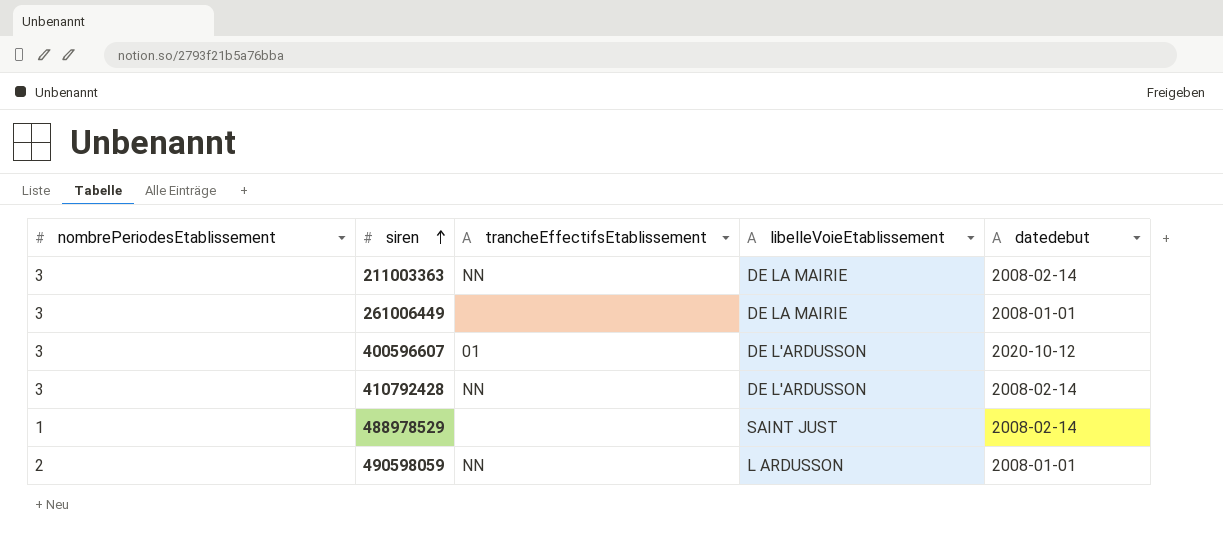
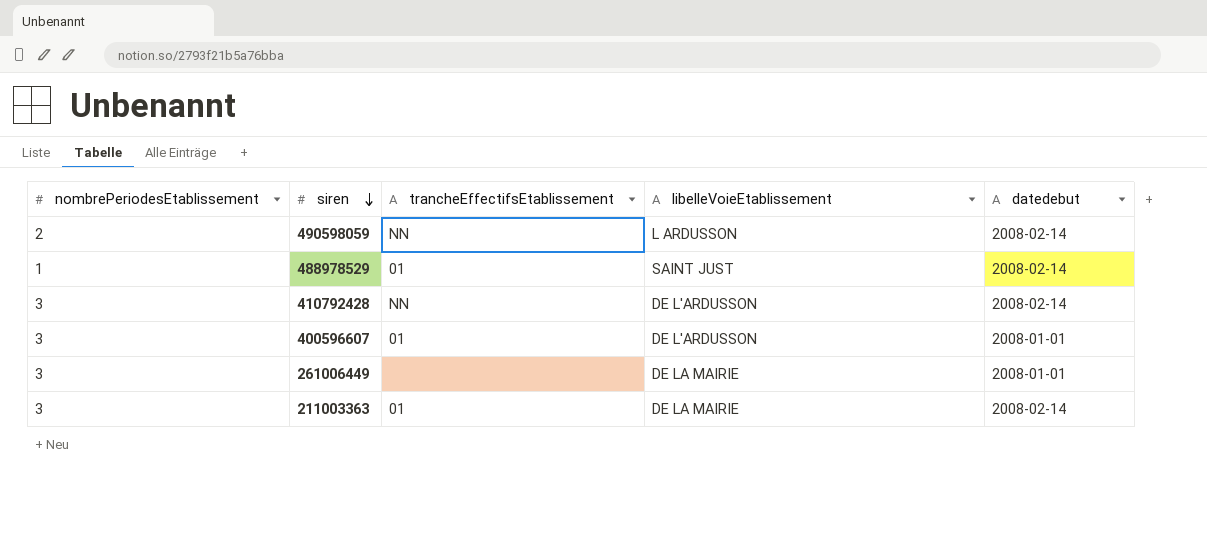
row order: siren ascending -> siren descending
490598059 | datedebut: 2008-01-01 -> 2008-02-14
488978529 | trancheEffectifsEtablissement: none -> 01
400596607 | datedebut: 2020-10-12 -> 2008-01-01
211003363 | trancheEffectifsEtablissement: NN -> 01

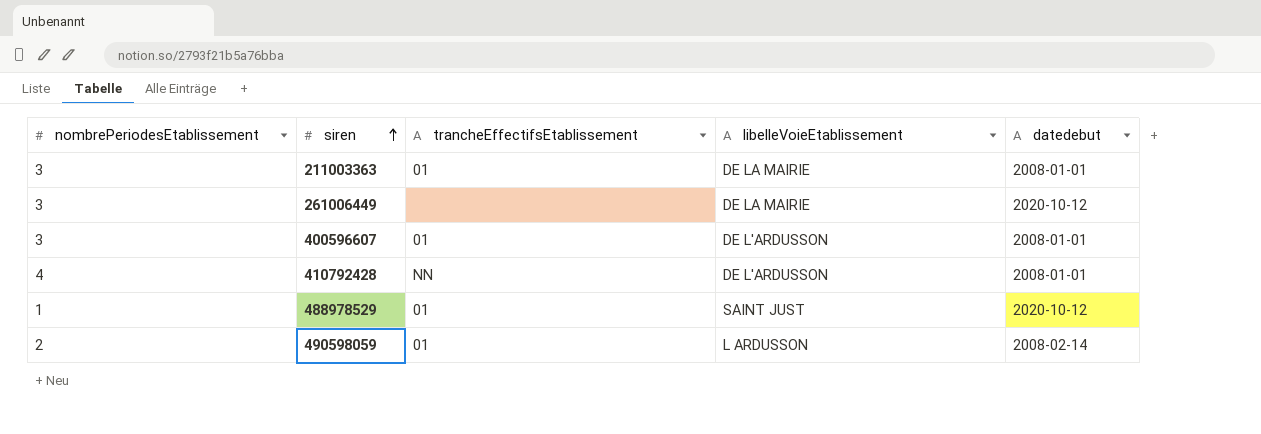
row order: siren descending -> siren ascending
211003363 | datedebut: 2008-02-14 -> 2008-01-01
261006449 | datedebut: 2008-01-01 -> 2020-10-12
410792428 | nombrePeriodesEtablissement: 3 -> 4
410792428 | datedebut: 2008-02-14 -> 2008-01-01
488978529 | datedebut: 2008-02-14 -> 2020-10-12
490598059 | trancheEffectifsEtablissement: NN -> 01

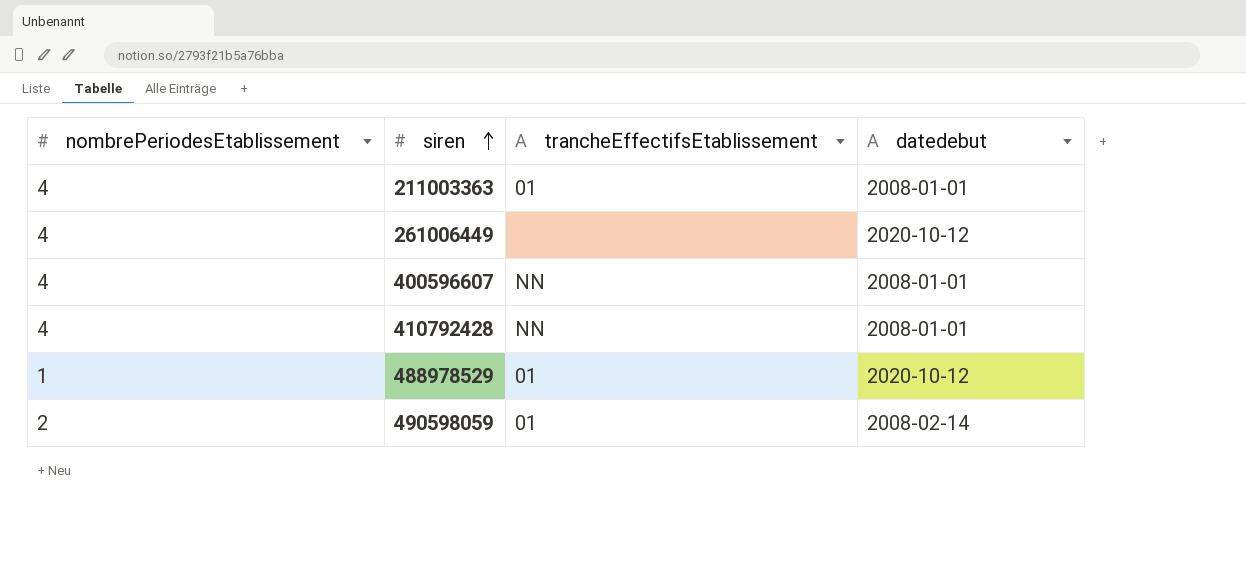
column libelleVoieEtablissement | position: 4 -> none
211003363 | nombrePeriodesEtablissement: 3 -> 4
261006449 | nombrePeriodesEtablissement: 3 -> 4
400596607 | nombrePeriodesEtablissement: 3 -> 4
400596607 | trancheEffectifsEtablissement: 01 -> NN

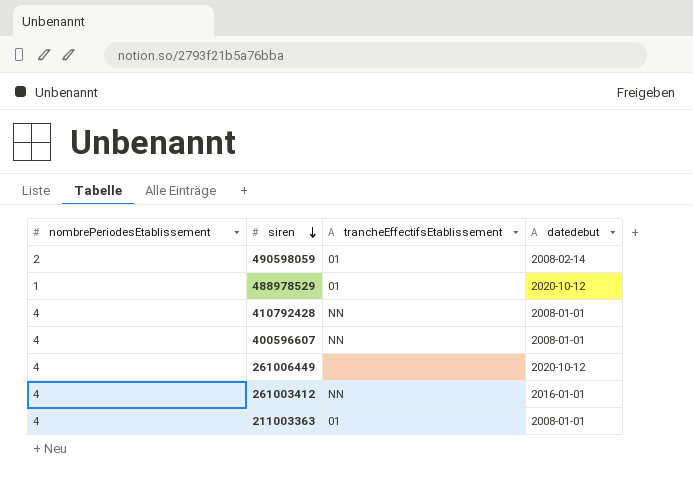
row order: siren ascending -> siren descending
row 261003412: none -> 4 | NN | 2016-01-01

